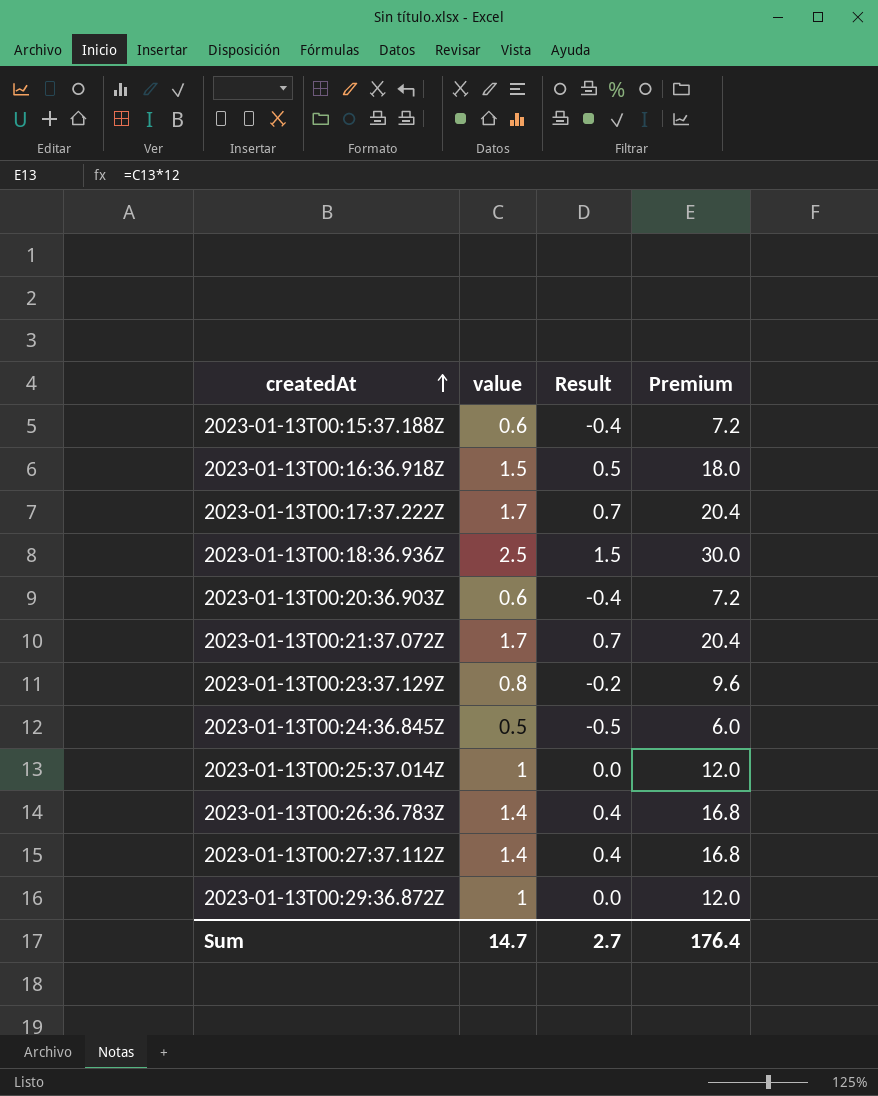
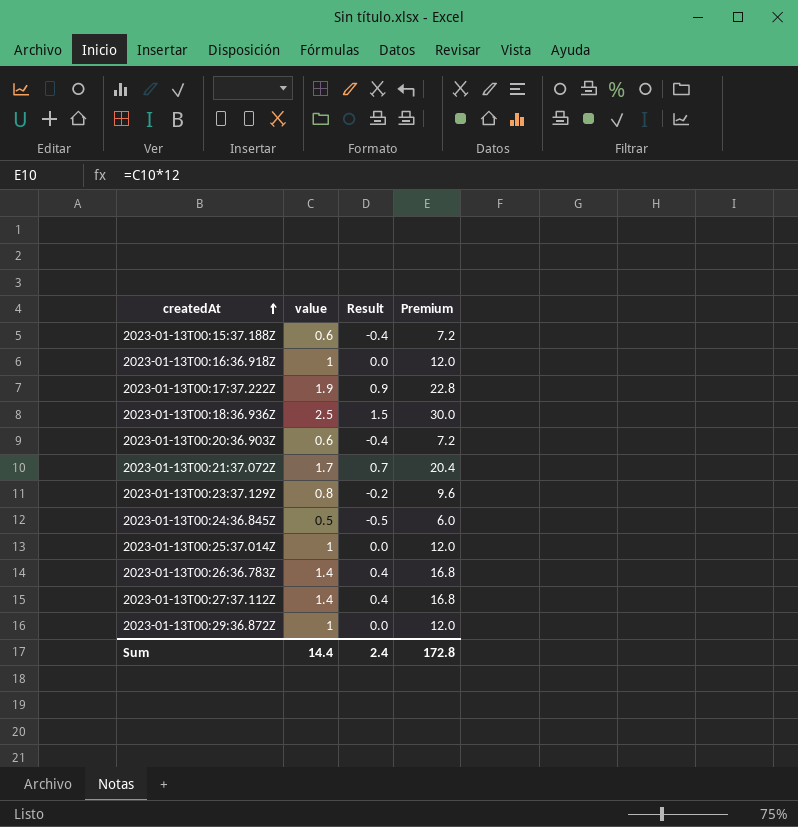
2023-01-13T00:16:36.918Z | value: 1.5 -> 1
2023-01-13T00:16:36.918Z | Result: 0.5 -> 0.0
2023-01-13T00:16:36.918Z | Premium: 18.0 -> 12.0
2023-01-13T00:17:37.222Z | value: 1.7 -> 1.9
2023-01-13T00:17:37.222Z | Result: 0.7 -> 0.9
2023-01-13T00:17:37.222Z | Premium: 20.4 -> 22.8
Sum | value: 14.7 -> 14.4
Sum | Result: 2.7 -> 2.4
Sum | Premium: 176.4 -> 172.8

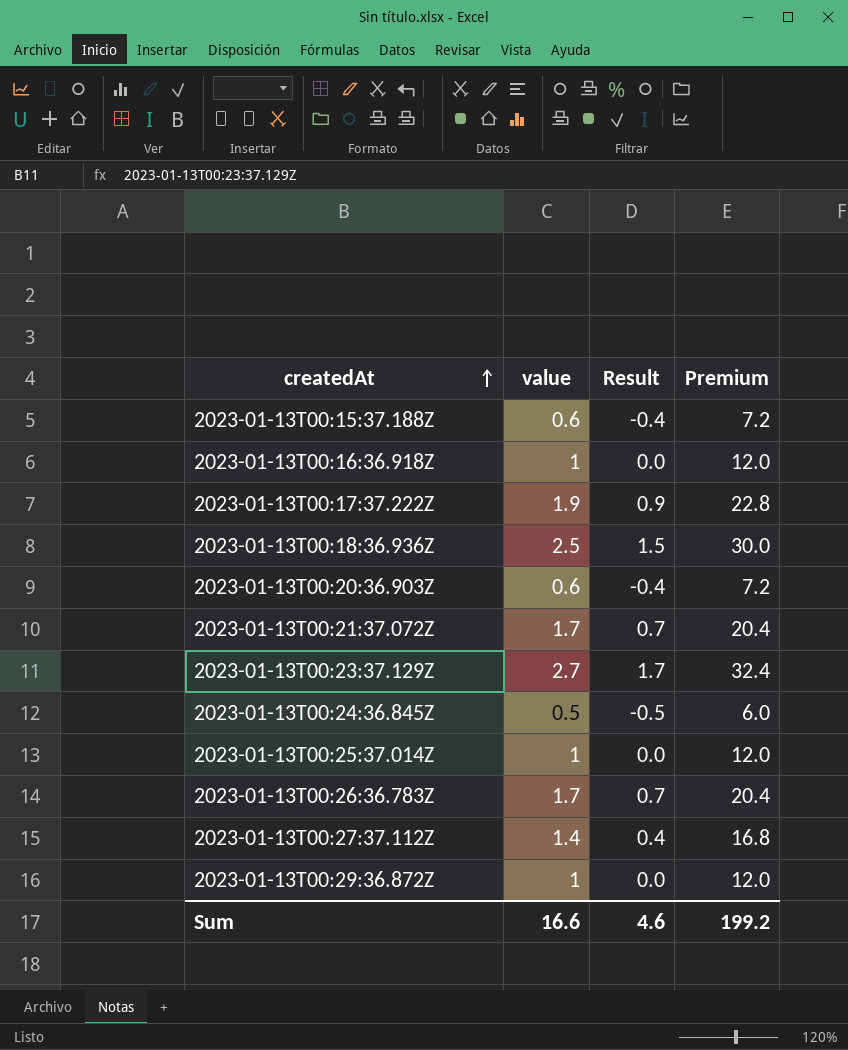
2023-01-13T00:23:37.129Z | value: 0.8 -> 2.7
2023-01-13T00:23:37.129Z | Result: -0.2 -> 1.7
2023-01-13T00:23:37.129Z | Premium: 9.6 -> 32.4
2023-01-13T00:26:36.783Z | value: 1.4 -> 1.7
2023-01-13T00:26:36.783Z | Result: 0.4 -> 0.7
2023-01-13T00:26:36.783Z | Premium: 16.8 -> 20.4
Sum | value: 14.4 -> 16.6
Sum | Result: 2.4 -> 4.6
Sum | Premium: 172.8 -> 199.2

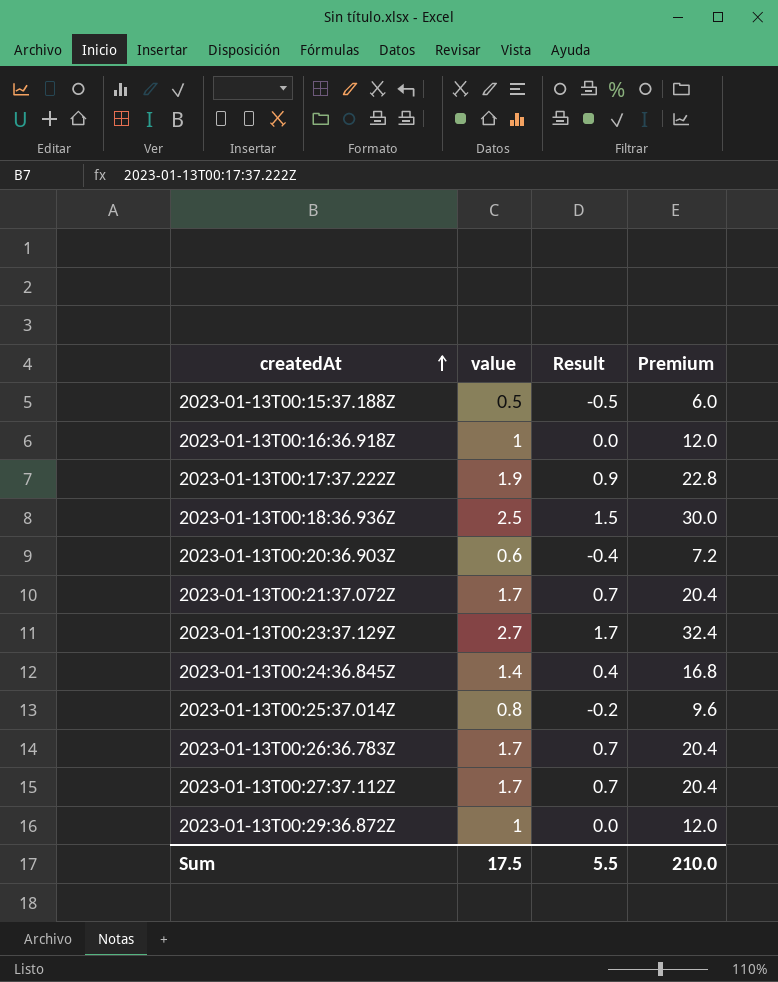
2023-01-13T00:15:37.188Z | value: 0.6 -> 0.5
2023-01-13T00:15:37.188Z | Result: -0.4 -> -0.5
2023-01-13T00:15:37.188Z | Premium: 7.2 -> 6.0
2023-01-13T00:24:36.845Z | value: 0.5 -> 1.4
2023-01-13T00:24:36.845Z | Result: -0.5 -> 0.4
2023-01-13T00:24:36.845Z | Premium: 6.0 -> 16.8
2023-01-13T00:25:37.014Z | value: 1 -> 0.8
2023-01-13T00:25:37.014Z | Result: 0.0 -> -0.2
2023-01-13T00:25:37.014Z | Premium: 12.0 -> 9.6
2023-01-13T00:27:37.112Z | value: 1.4 -> 1.7
2023-01-13T00:27:37.112Z | Result: 0.4 -> 0.7
2023-01-13T00:27:37.112Z | Premium: 16.8 -> 20.4
Sum | value: 16.6 -> 17.5
Sum | Result: 4.6 -> 5.5
Sum | Premium: 199.2 -> 210.0

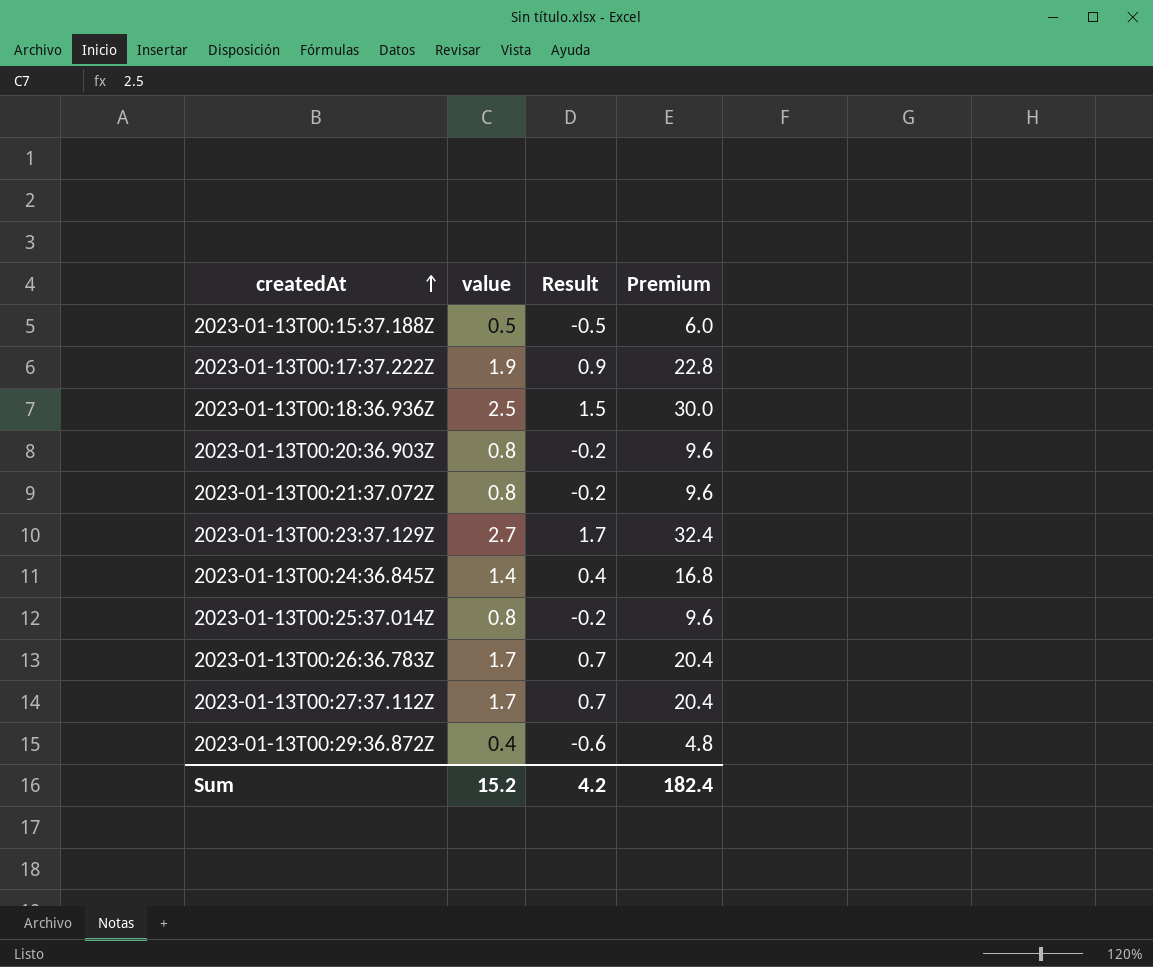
row 2023-01-13T00:16:36.918Z: 1 | 0.0 | 12.0 -> none
2023-01-13T00:20:36.903Z | value: 0.6 -> 0.8
2023-01-13T00:20:36.903Z | Result: -0.4 -> -0.2
2023-01-13T00:20:36.903Z | Premium: 7.2 -> 9.6
2023-01-13T00:21:37.072Z | value: 1.7 -> 0.8
2023-01-13T00:21:37.072Z | Result: 0.7 -> -0.2
2023-01-13T00:21:37.072Z | Premium: 20.4 -> 9.6
2023-01-13T00:29:36.872Z | value: 1 -> 0.4
2023-01-13T00:29:36.872Z | Result: 0.0 -> -0.6
2023-01-13T00:29:36.872Z | Premium: 12.0 -> 4.8
Sum | value: 17.5 -> 15.2
Sum | Result: 5.5 -> 4.2
Sum | Premium: 210.0 -> 182.4

